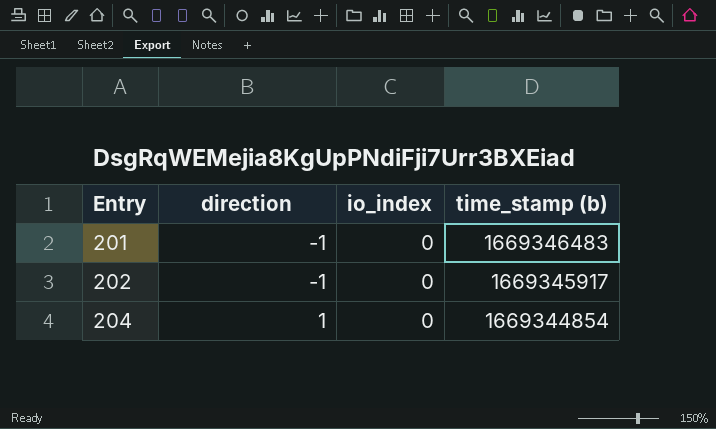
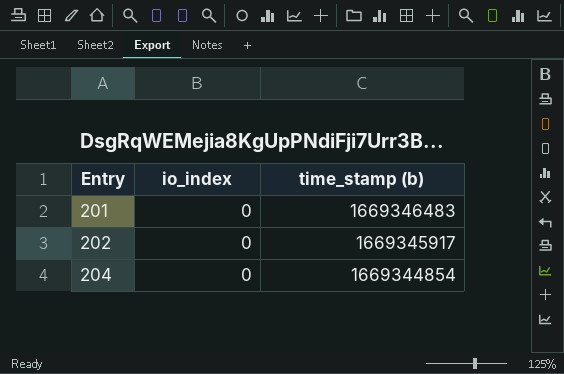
column direction | position: 2 -> none

